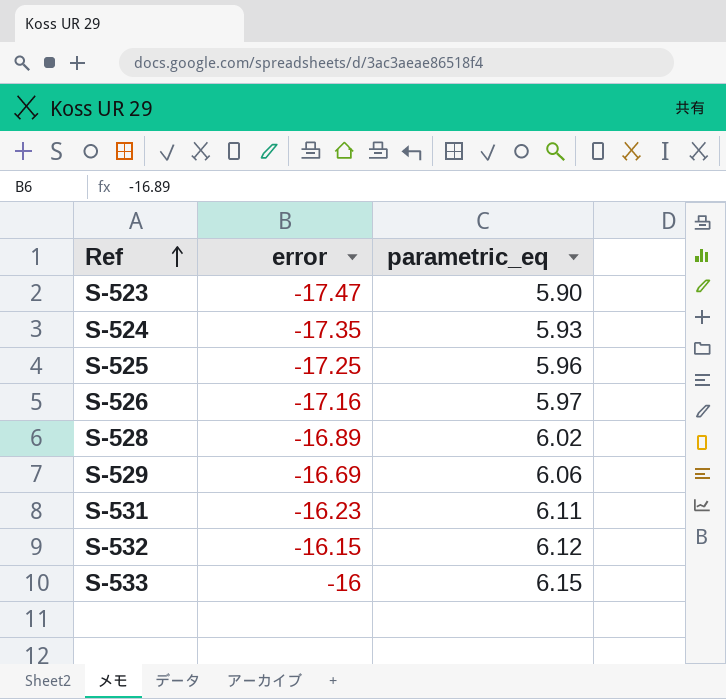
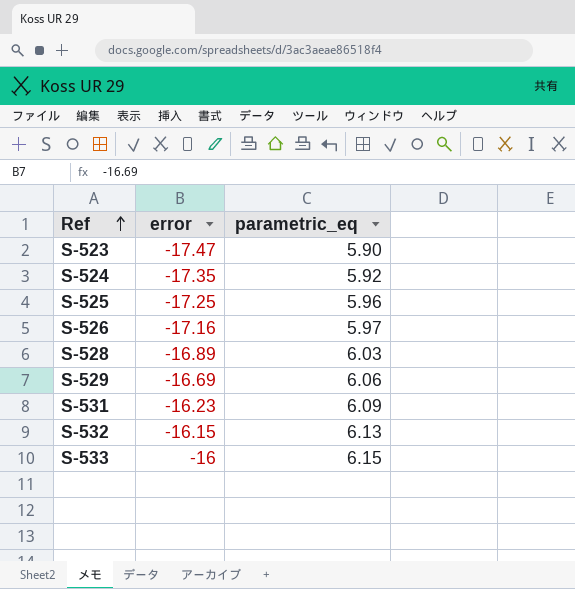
S-524 | parametric_eq: 5.93 -> 5.92
S-528 | parametric_eq: 6.02 -> 6.03
S-531 | parametric_eq: 6.11 -> 6.09
S-532 | parametric_eq: 6.12 -> 6.13

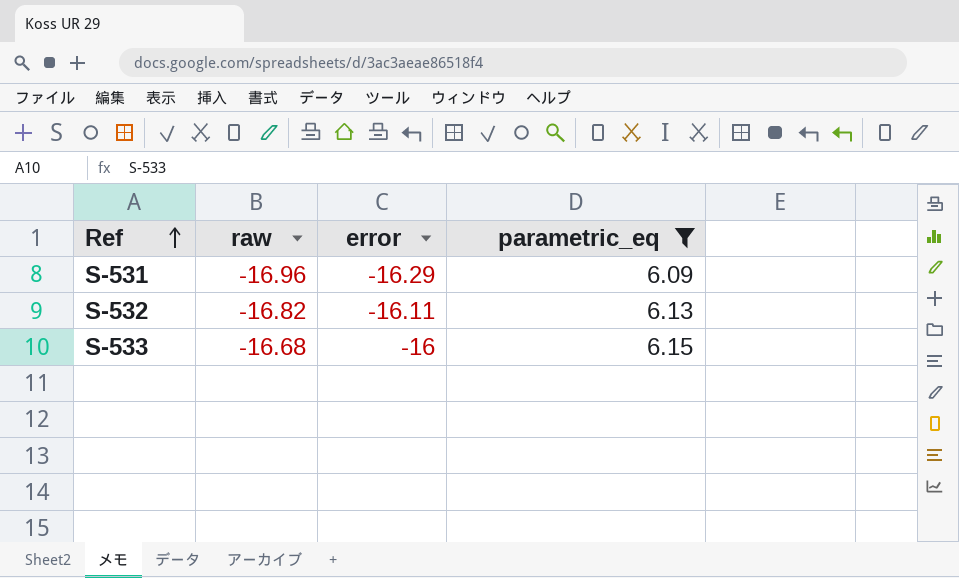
filter: none -> parametric_eq >= 6.09
column raw | position: none -> 2
S-531 | error: -16.23 -> -16.29
S-532 | error: -16.15 -> -16.11

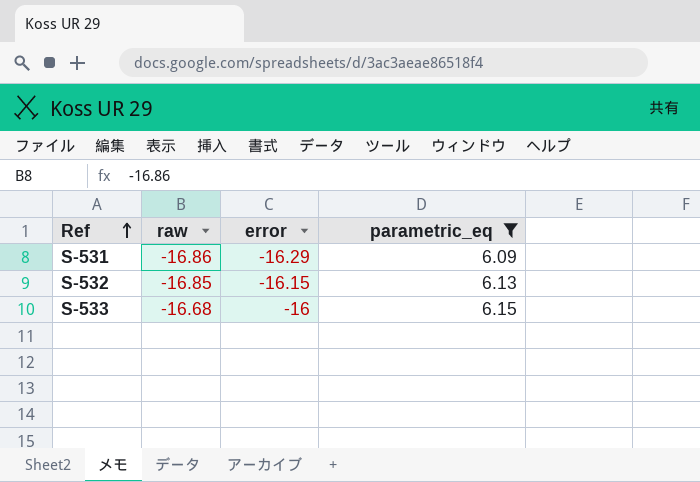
S-531 | raw: -16.96 -> -16.86
S-532 | raw: -16.82 -> -16.85
S-532 | error: -16.11 -> -16.15

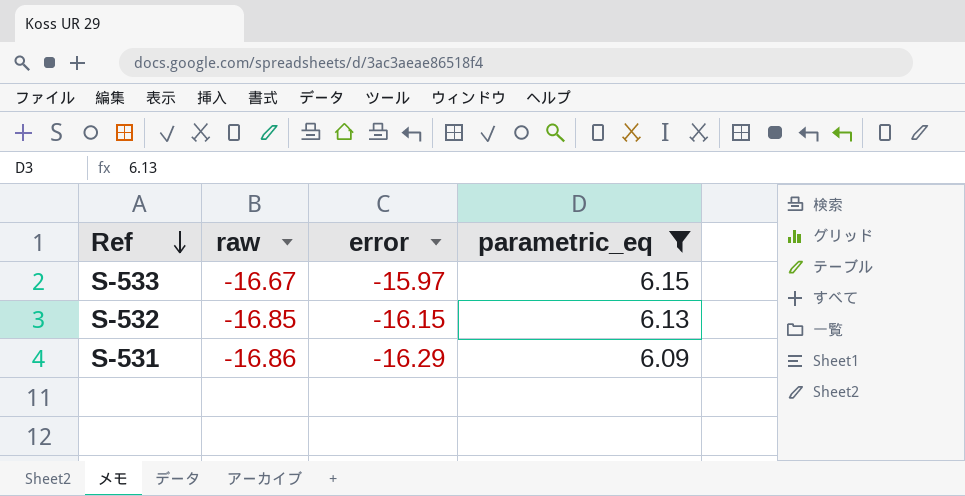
row order: Ref ascending -> Ref descending
S-533 | raw: -16.68 -> -16.67
S-533 | error: -16 -> -15.97

